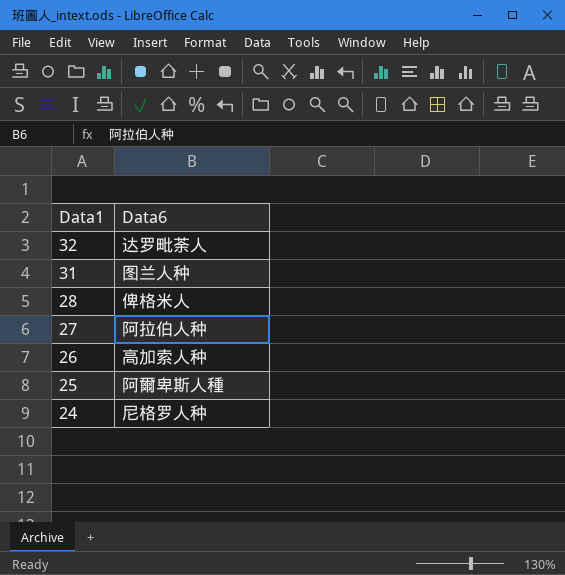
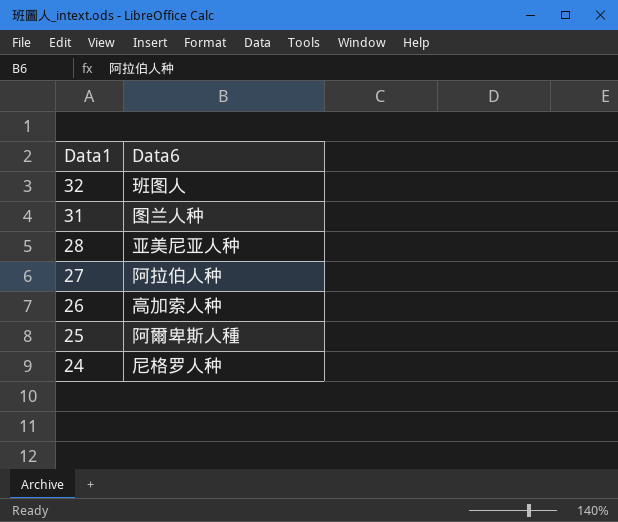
32 | Data6: 达罗毗荼人 -> 班图人
28 | Data6: 俾格米人 -> 亚美尼亚人种

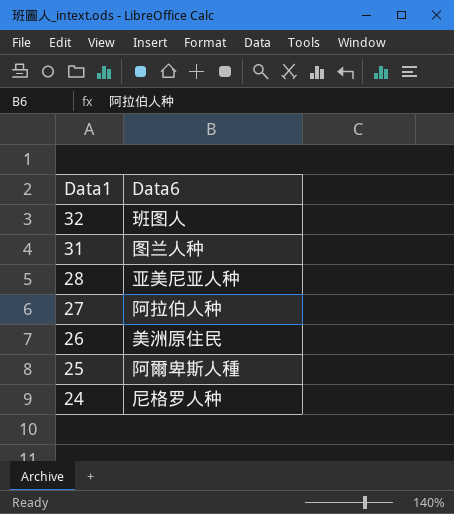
26 | Data6: 高加索人种 -> 美洲原住民

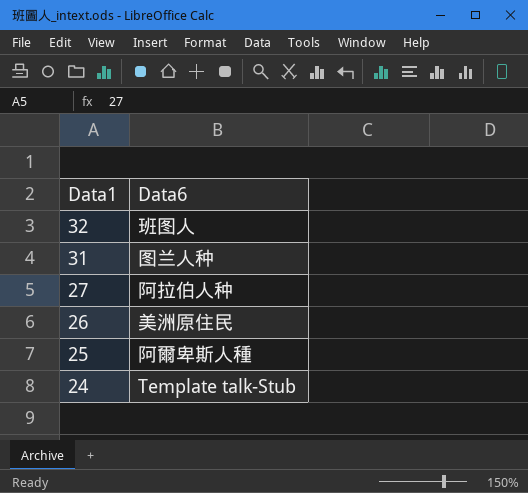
row 28: 亚美尼亚人种 -> none
24 | Data6: 尼格罗人种 -> Template talk-Stub

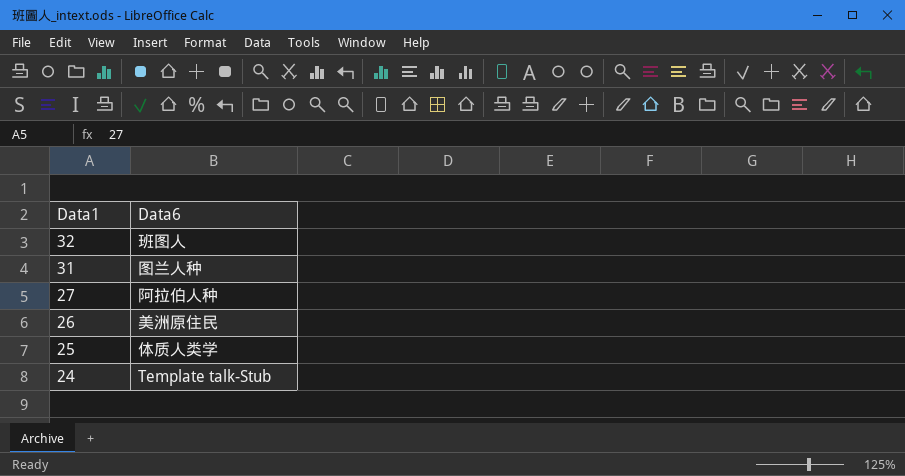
25 | Data6: 阿爾卑斯人種 -> 体质人类学

